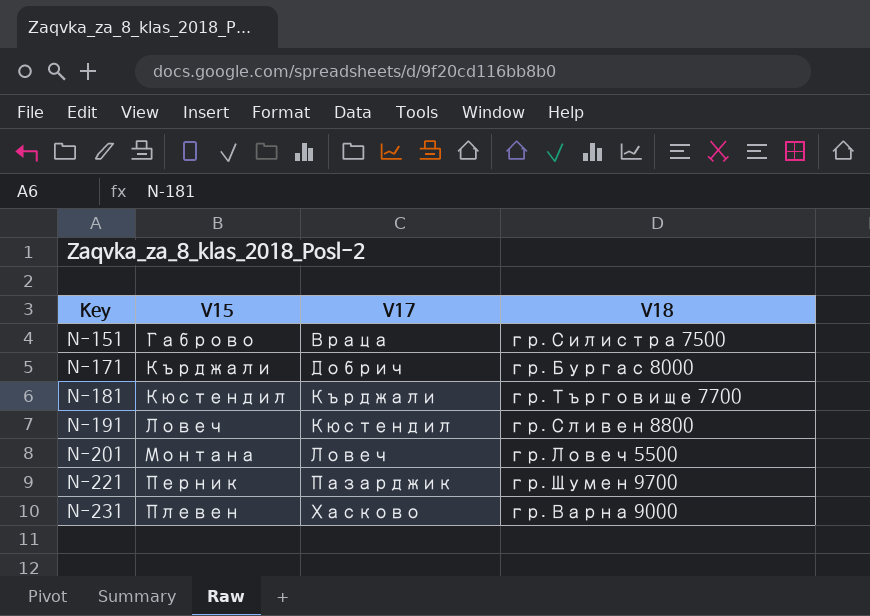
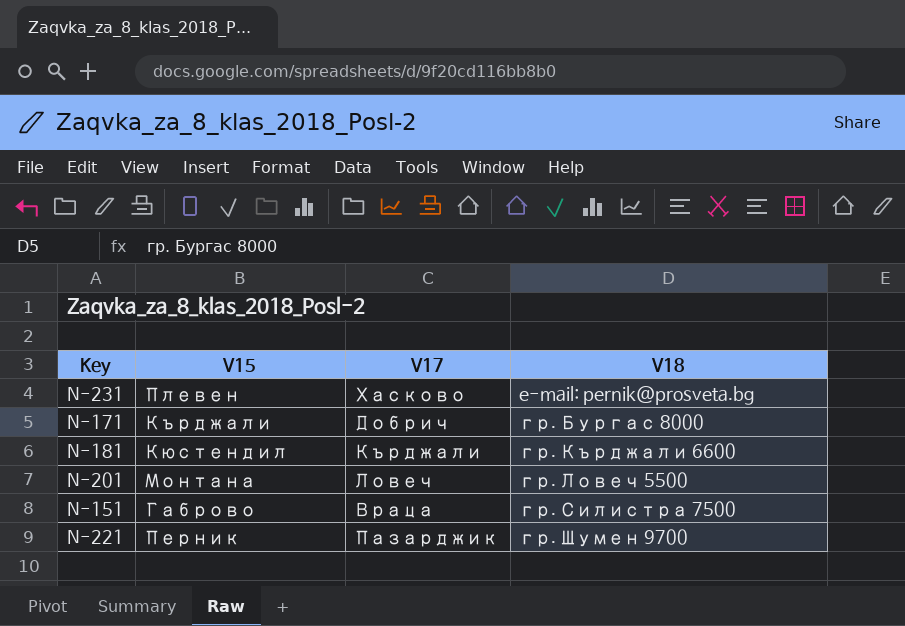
row order: Key ascending -> V18 ascending
row N-191: Ловеч | Кюстендил | гр. Сливен 8800 -> none
N-231 | V18: гр. Варна 9000 -> e-mail: pernik@prosveta.bg
N-181 | V18: гр. Търговище 7700 -> гр. Кърджали 6600

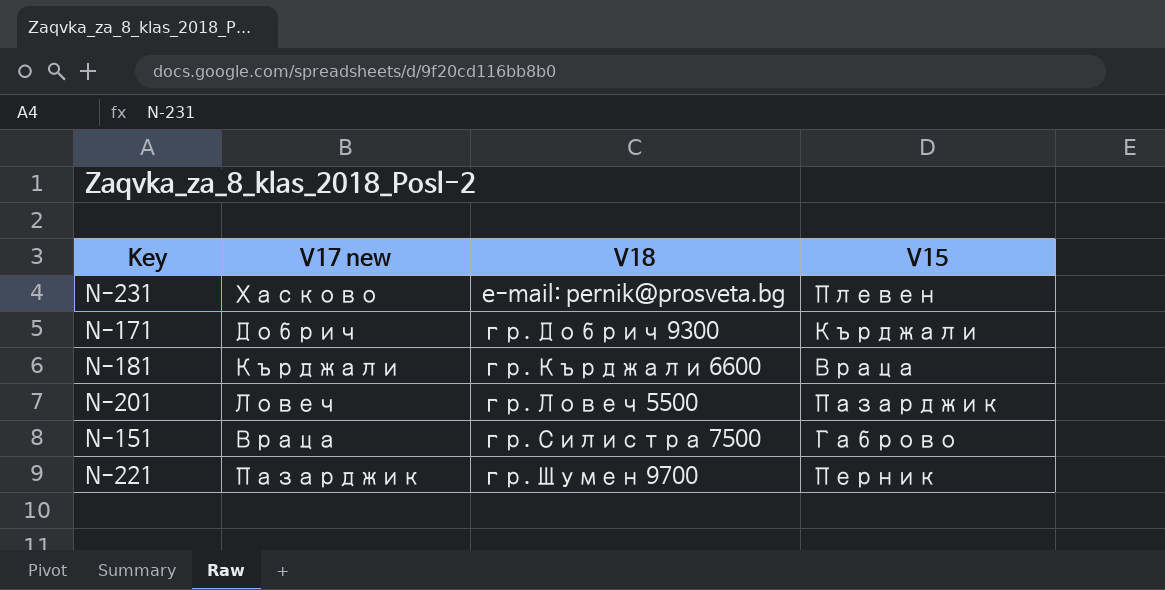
column name: V17 -> V17 new
column V15 | position: 2 -> 4
N-171 | V18: гр. Бургас 8000 -> гр. Добрич 9300
N-181 | V15: Кюстендил -> Враца
N-201 | V15: Монтана -> Пазарджик

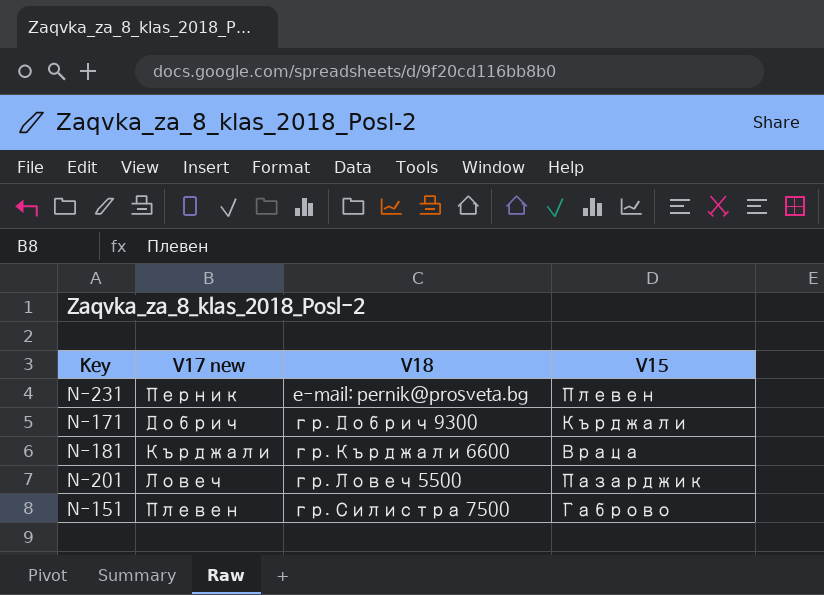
row N-221: Пазарджик | гр. Шумен 9700 | Перник -> none
N-231 | V17 new: Хасково -> Перник
N-151 | V17 new: Враца -> Плевен

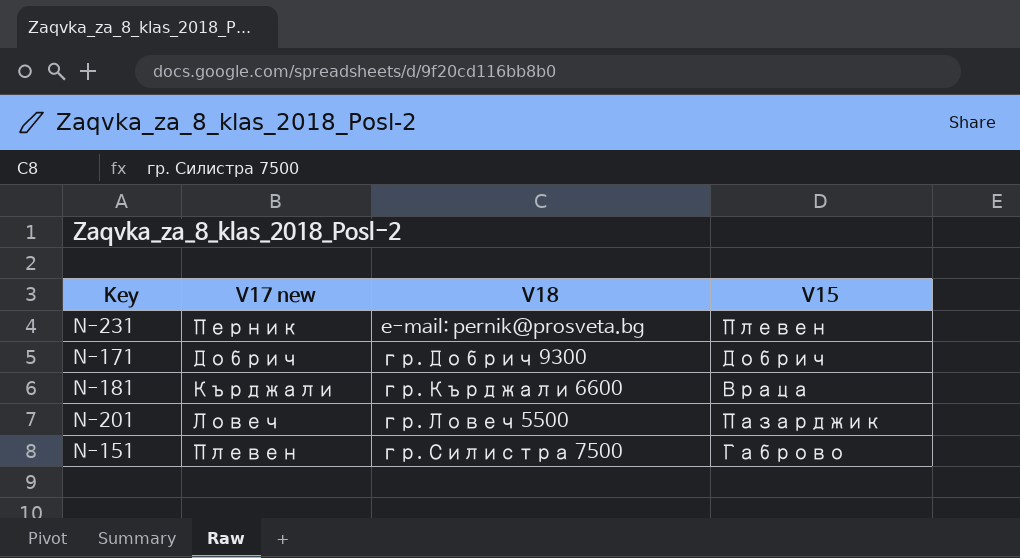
N-171 | V15: Кърджали -> Добрич

